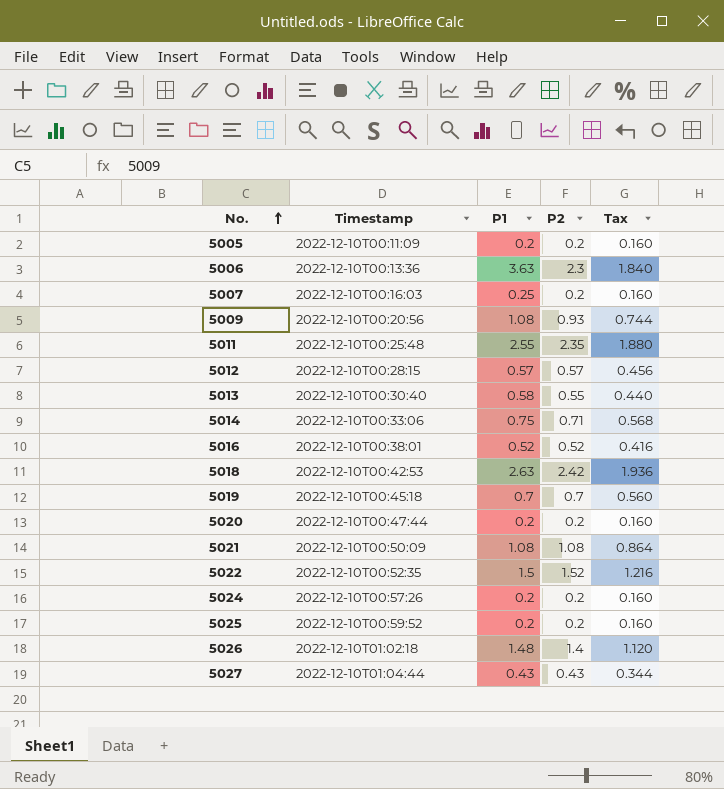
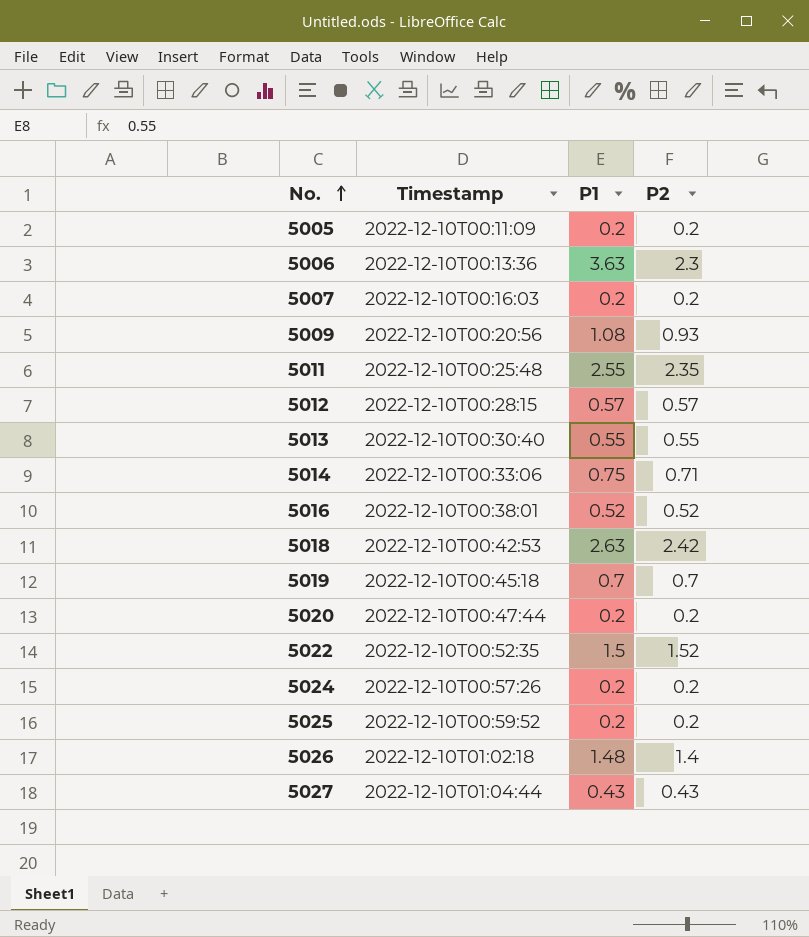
column Tax | formula: [P2] * 0.8 -> none
row 5021: 2022-12-10T00:50:09 | 1.08 | 1.08 | 0.864 -> none
5007 | P1: 0.25 -> 0.2
5013 | P1: 0.58 -> 0.55

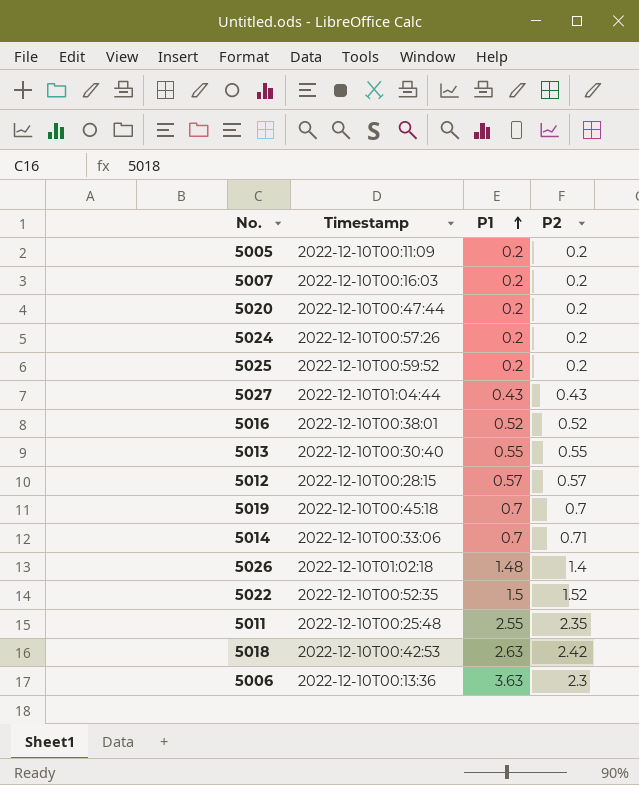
row order: No. ascending -> P1 ascending
row 5009: 2022-12-10T00:20:56 | 1.08 | 0.93 -> none
5014 | P1: 0.75 -> 0.7

